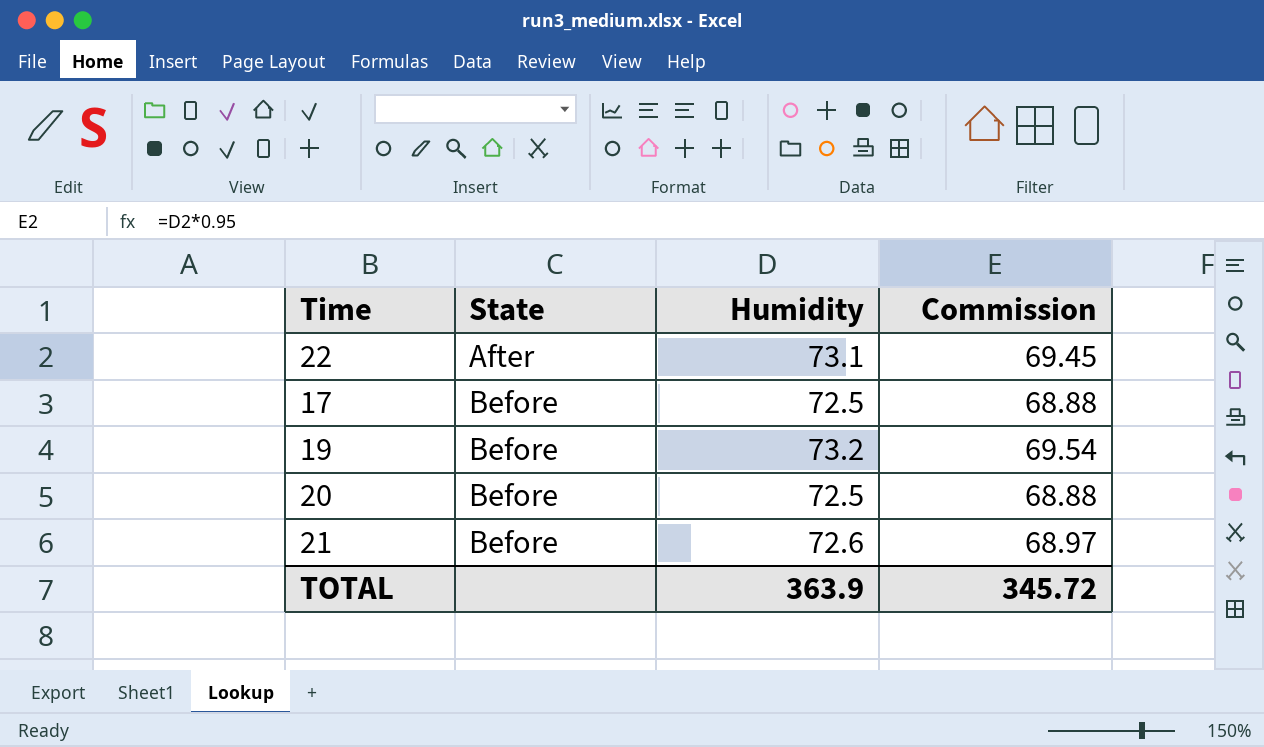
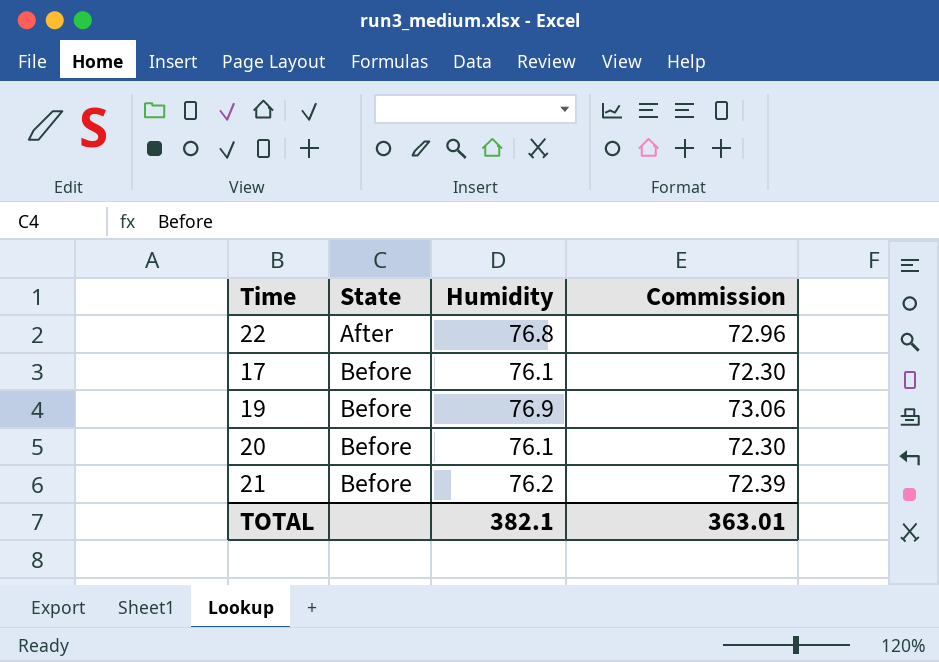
22 | Humidity: 73.1 -> 76.8
22 | Commission: 69.45 -> 72.96
17 | Humidity: 72.5 -> 76.1
17 | Commission: 68.88 -> 72.30
19 | Humidity: 73.2 -> 76.9
19 | Commission: 69.54 -> 73.06
20 | Humidity: 72.5 -> 76.1
20 | Commission: 68.88 -> 72.30
21 | Humidity: 72.6 -> 76.2
21 | Commission: 68.97 -> 72.39
TOTAL | Humidity: 363.9 -> 382.1
TOTAL | Commission: 345.72 -> 363.01

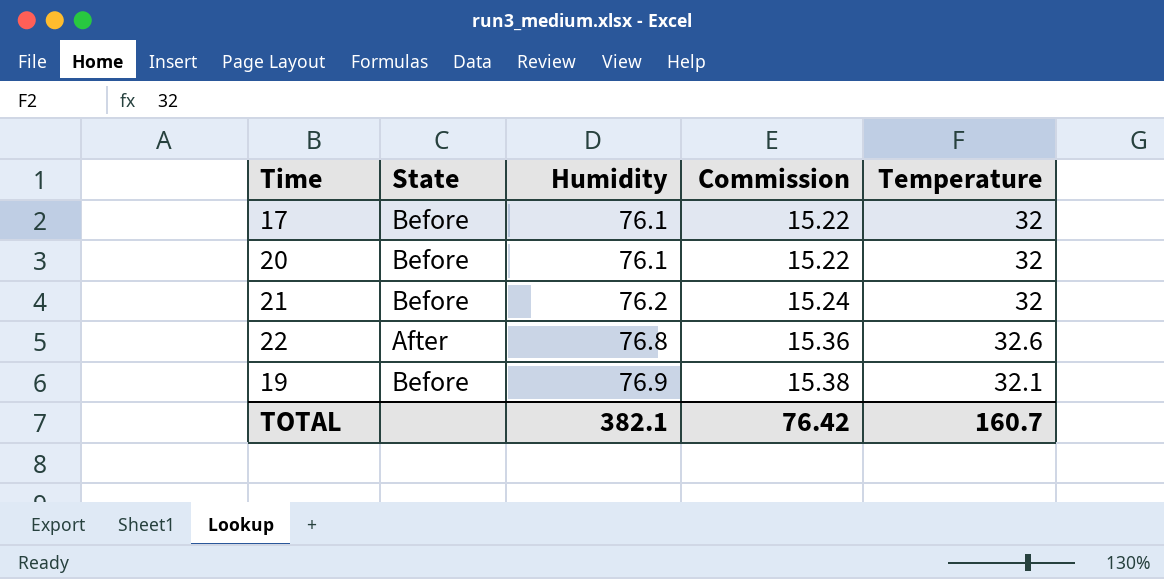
row order: State ascending -> Humidity ascending
column Commission | formula: [Humidity] * 0.95 -> [Humidity] * 0.2
column Temperature | position: none -> 5
TOTAL | Commission: 363.01 -> 76.42

